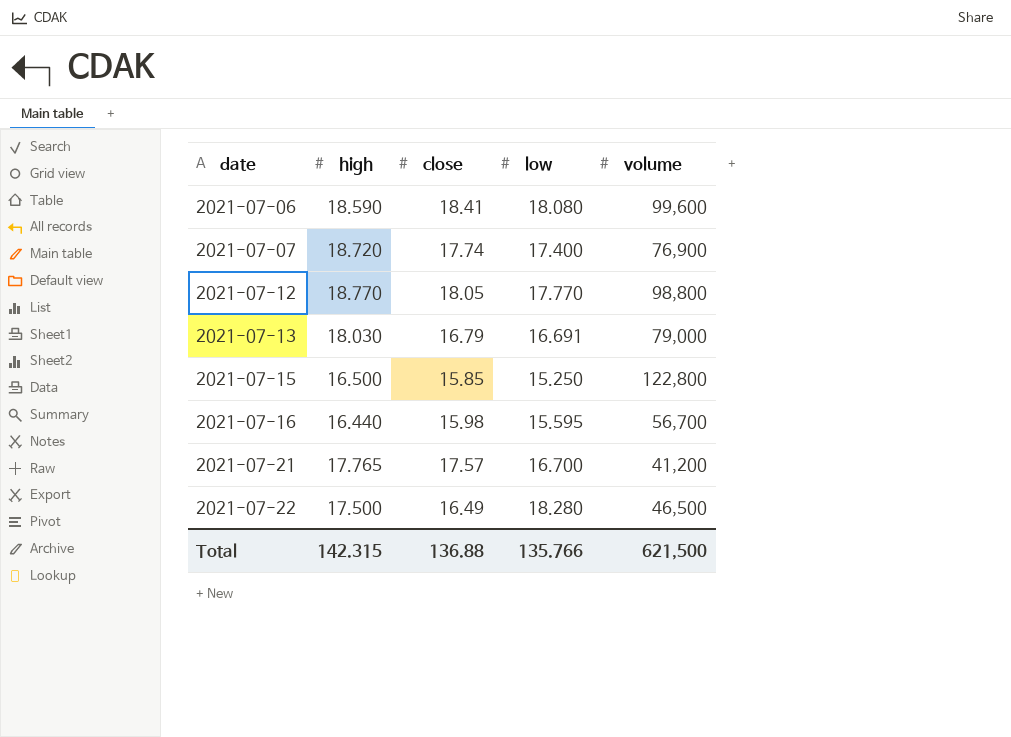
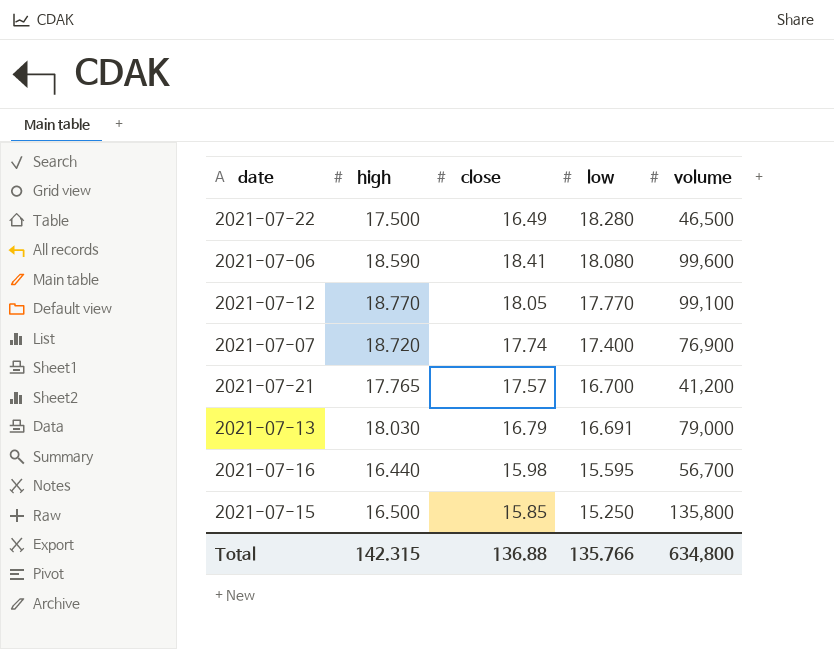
row order: date ascending -> low descending
2021-07-12 | volume: 98,800 -> 99,100
2021-07-15 | volume: 122,800 -> 135,800
Total | volume: 621,500 -> 634,800

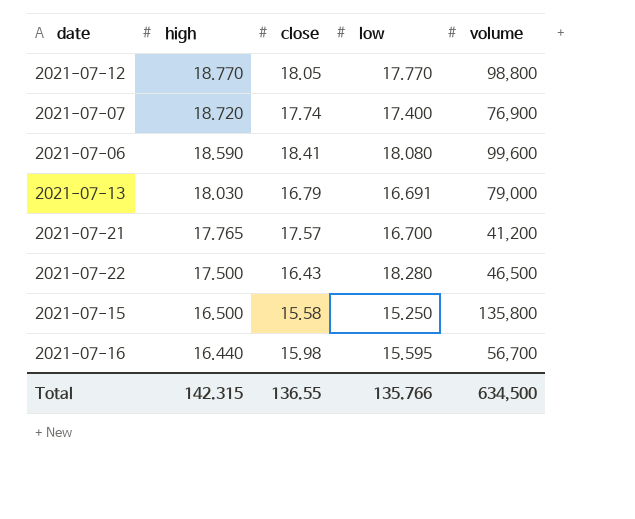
row order: low descending -> high descending
2021-07-12 | volume: 99,100 -> 98,800
2021-07-22 | close: 16.49 -> 16.43
2021-07-15 | close: 15.85 -> 15.58
Total | close: 136.88 -> 136.55
Total | volume: 634,800 -> 634,500

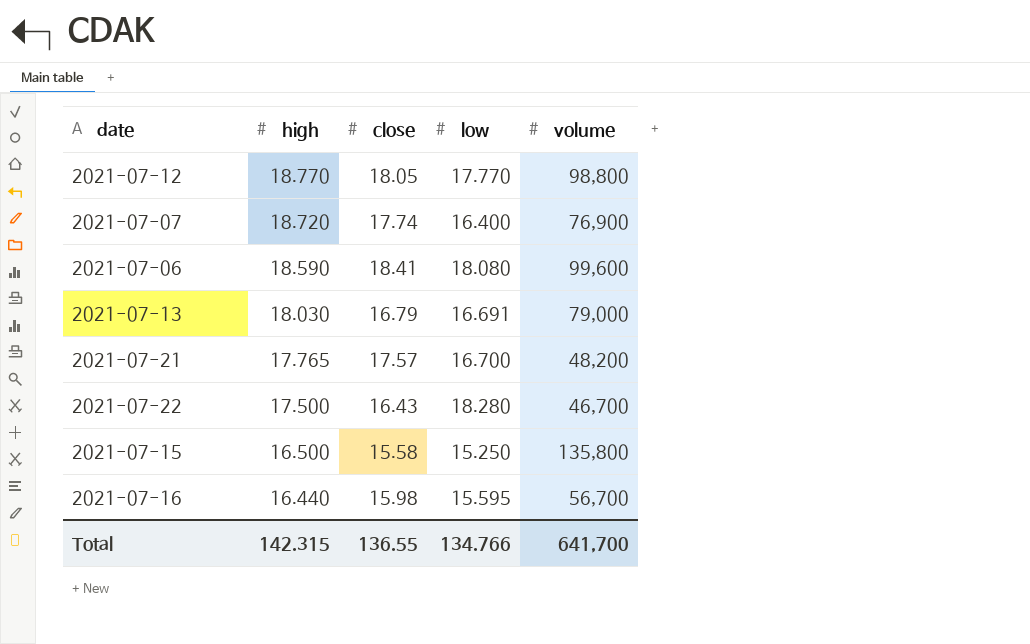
2021-07-07 | low: 17.400 -> 16.400
2021-07-21 | volume: 41,200 -> 48,200
2021-07-22 | volume: 46,500 -> 46,700
Total | low: 135.766 -> 134.766
Total | volume: 634,500 -> 641,700

